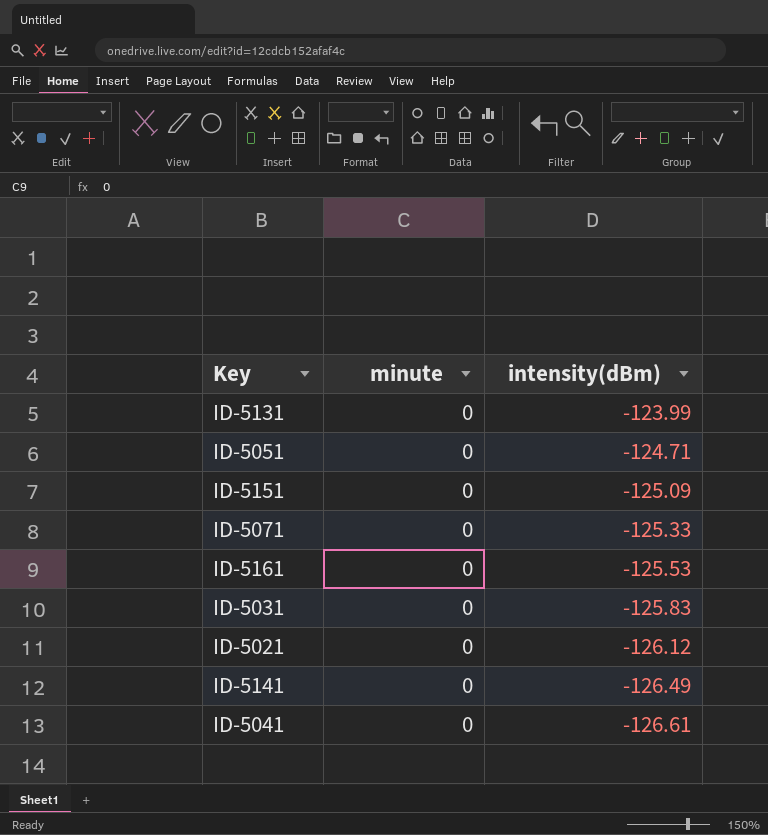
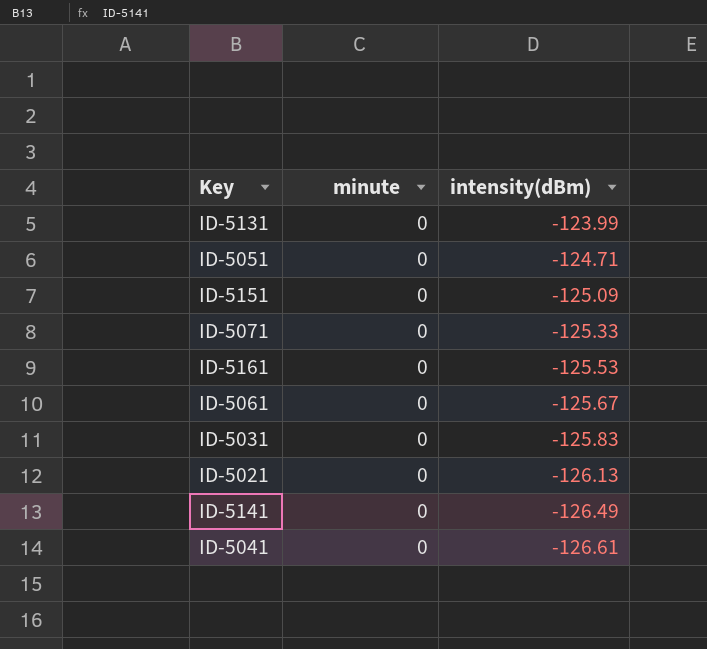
row ID-5061: none -> 0 | -125.67
ID-5021 | intensity(dBm): -126.12 -> -126.13

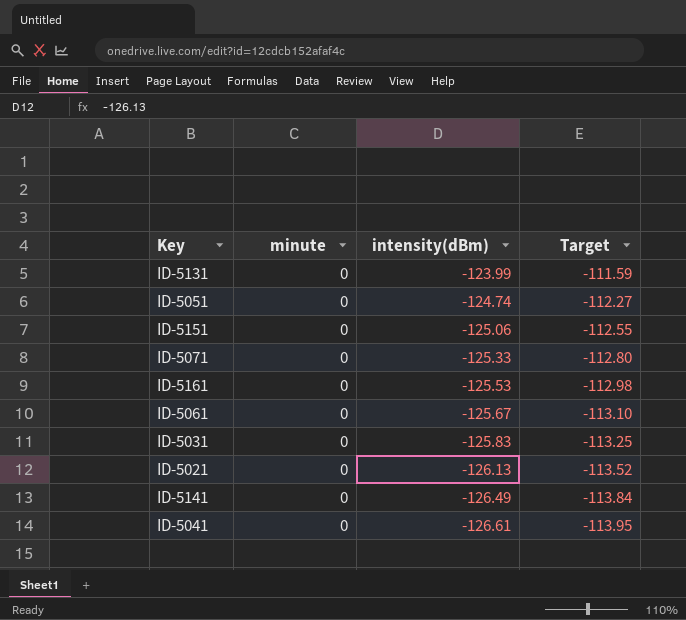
column Target | formula: none -> [intensity(dBm)] * 0.9
ID-5051 | intensity(dBm): -124.71 -> -124.74
ID-5151 | intensity(dBm): -125.09 -> -125.06

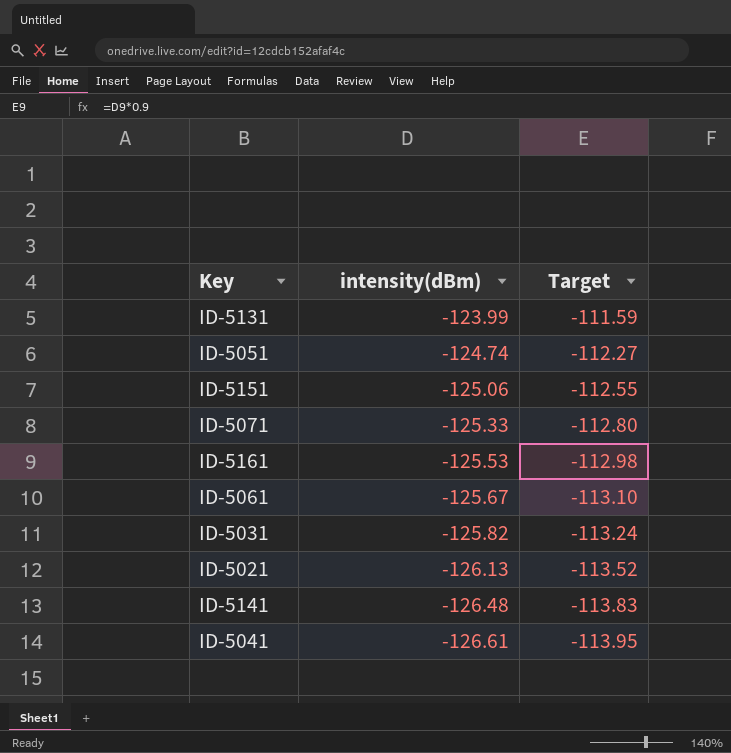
column minute | position: 2 -> none
ID-5031 | intensity(dBm): -125.83 -> -125.82
ID-5031 | Target: -113.25 -> -113.24
ID-5141 | intensity(dBm): -126.49 -> -126.48
ID-5141 | Target: -113.84 -> -113.83

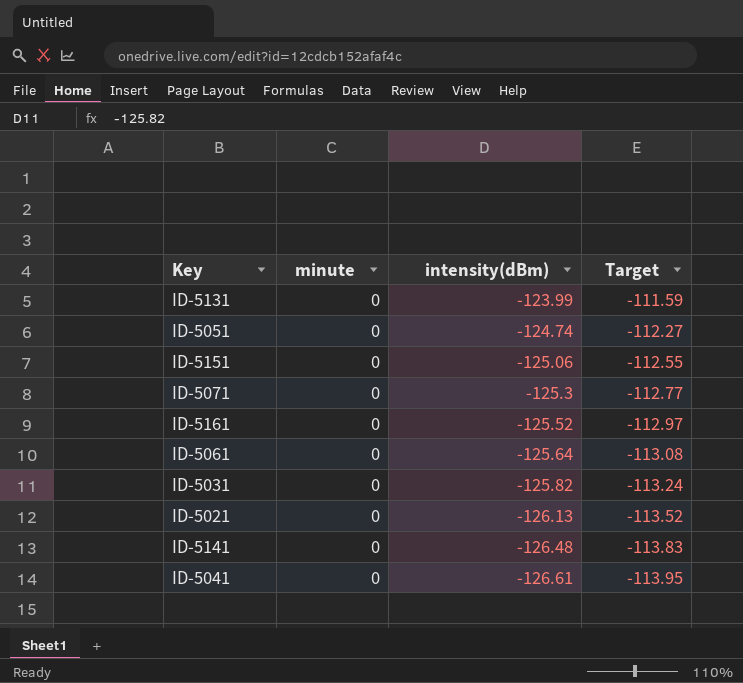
column minute | position: none -> 2
ID-5071 | intensity(dBm): -125.33 -> -125.3
ID-5071 | Target: -112.80 -> -112.77
ID-5161 | intensity(dBm): -125.53 -> -125.52
ID-5161 | Target: -112.98 -> -112.97
ID-5061 | intensity(dBm): -125.67 -> -125.64
ID-5061 | Target: -113.10 -> -113.08

